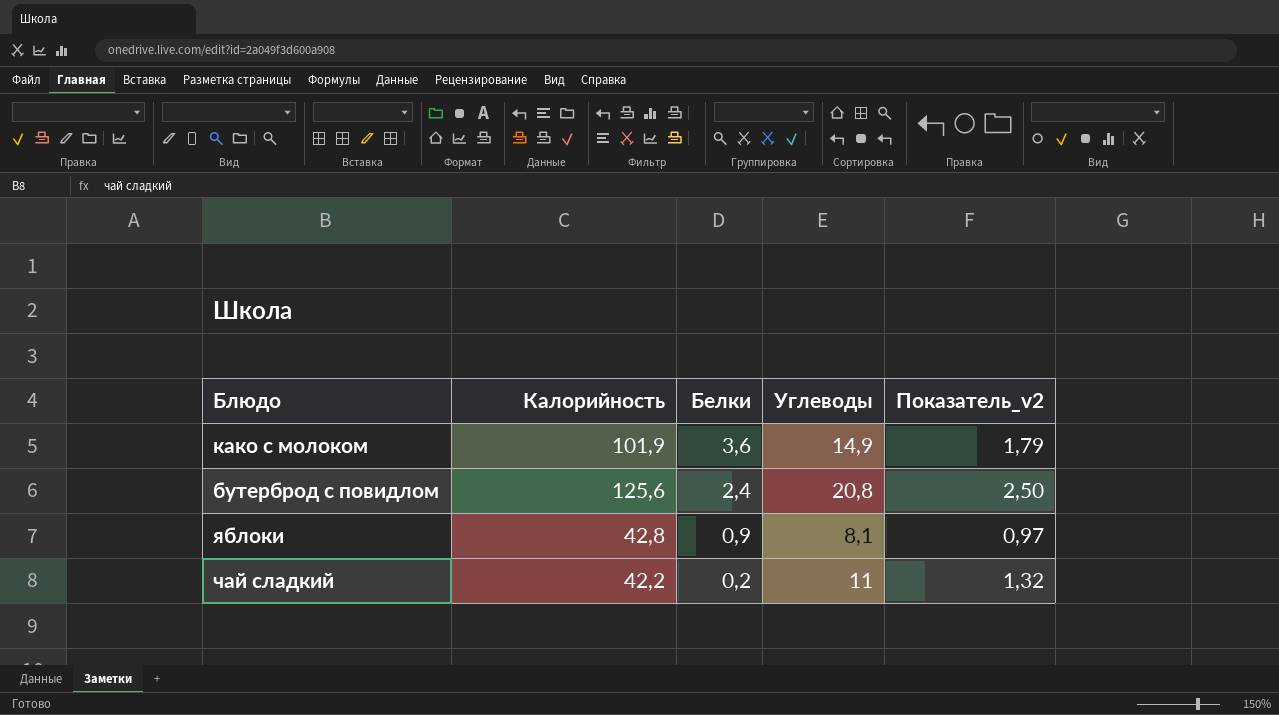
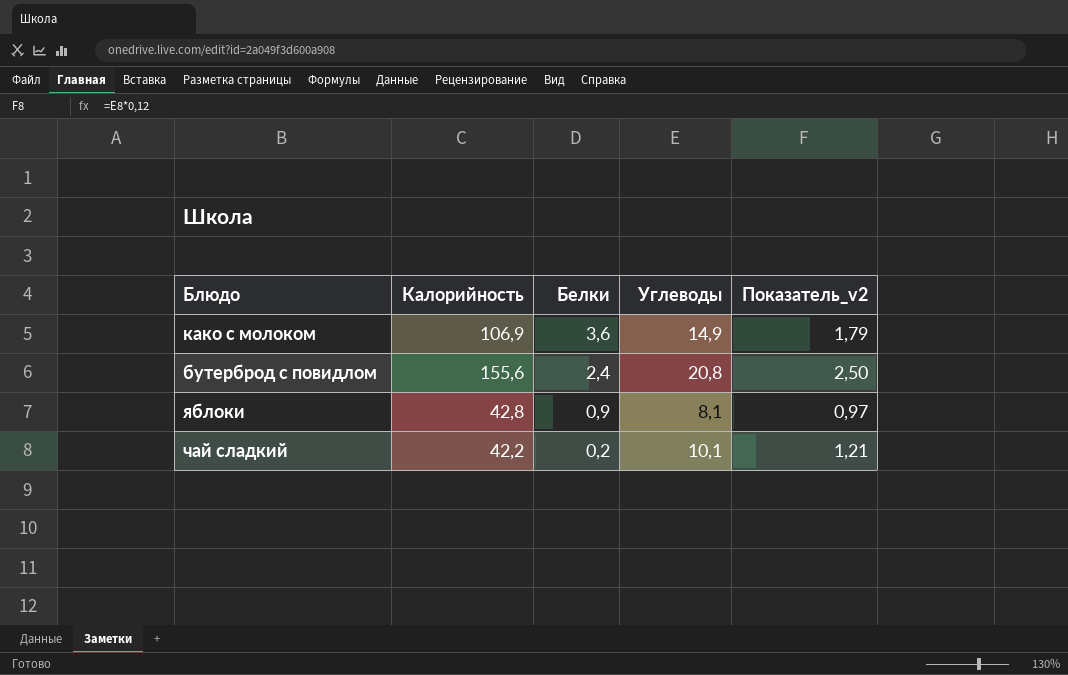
како с молоком | Калорийность: 101,9 -> 106,9
бутерброд с повидлом | Калорийность: 125,6 -> 155,6
чай сладкий | Углеводы: 11 -> 10,1
чай сладкий | Показатель_v2: 1,32 -> 1,21

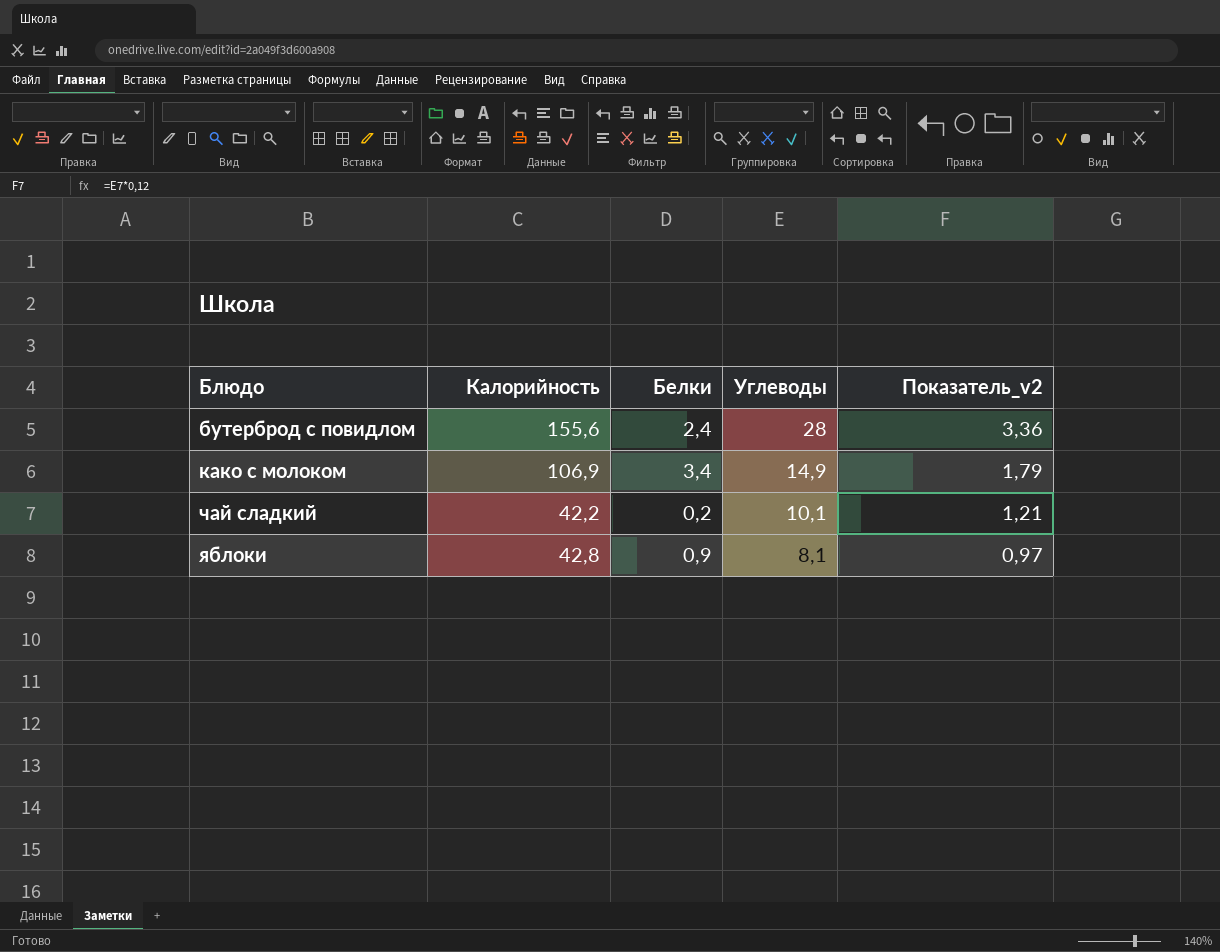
row order: Белки descending -> Блюдо ascending
бутерброд с повидлом | Углеводы: 20,8 -> 28
бутерброд с повидлом | Показатель_v2: 2,50 -> 3,36
како с молоком | Белки: 3,6 -> 3,4

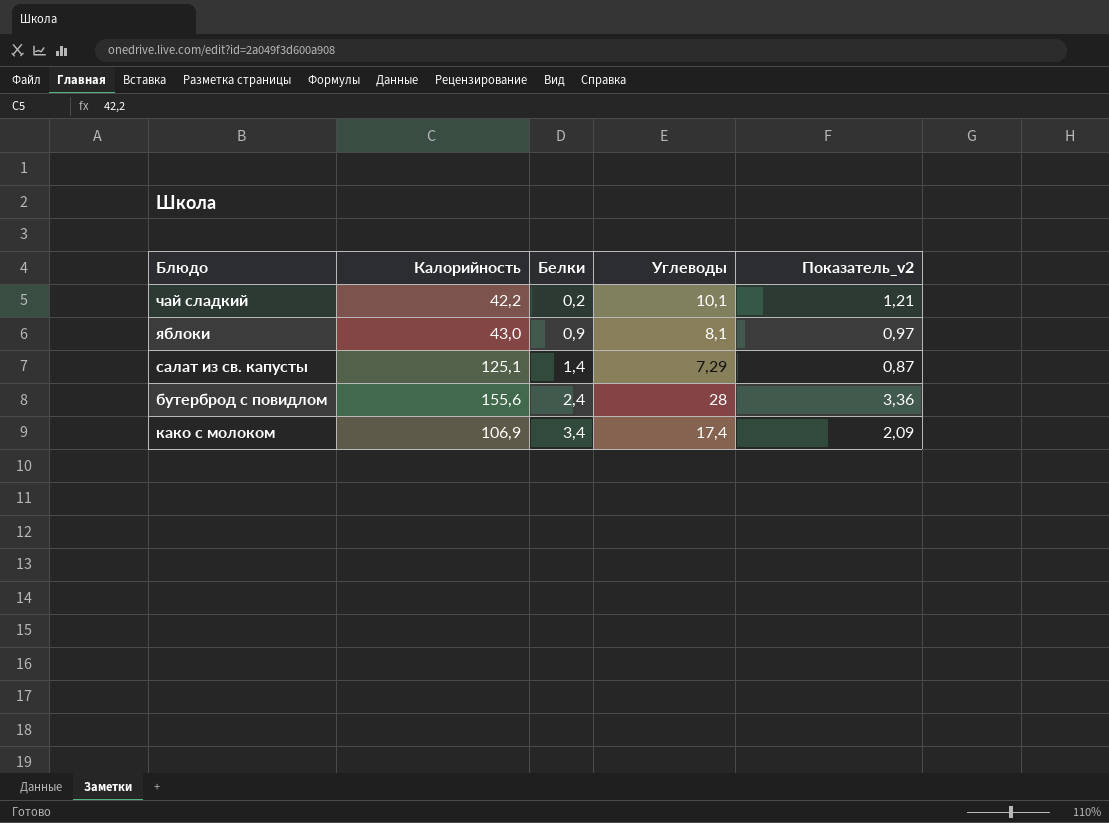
row order: Блюдо ascending -> Белки ascending
яблоки | Калорийность: 42,8 -> 43,0
row салат из св. капусты: none -> 125,1 | 1,4 | 7,29 | 0,87
како с молоком | Углеводы: 14,9 -> 17,4
како с молоком | Показатель_v2: 1,79 -> 2,09

